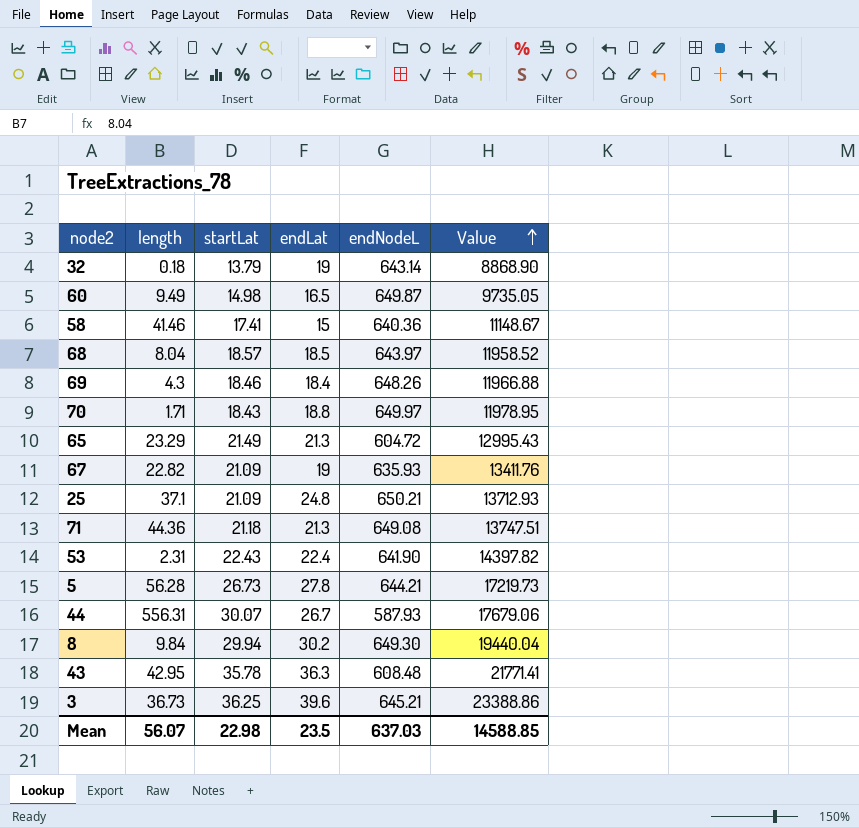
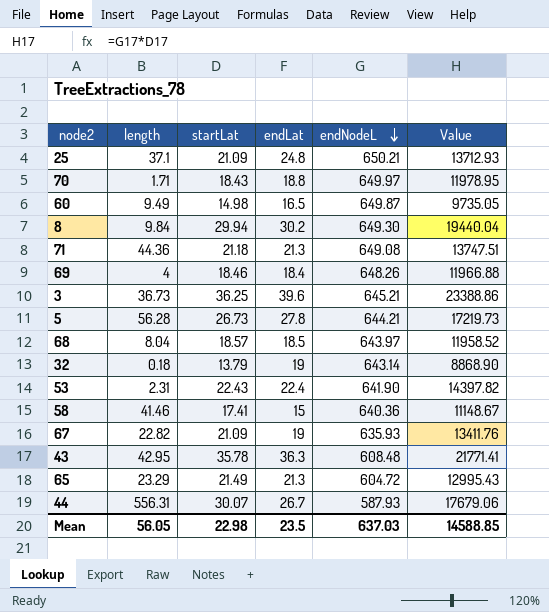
row order: Value ascending -> endNodeL descending
69 | length: 4.3 -> 4
Mean | length: 56.07 -> 56.05

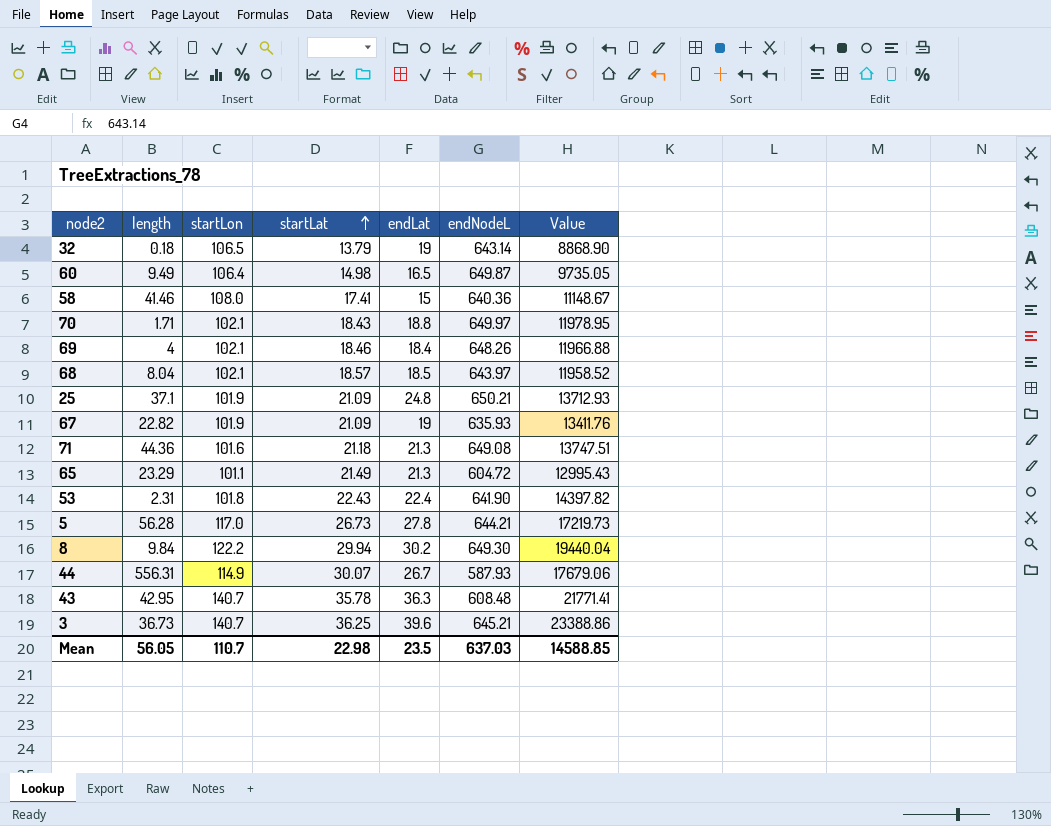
row order: endNodeL descending -> startLat ascending
column startLon | position: none -> 3

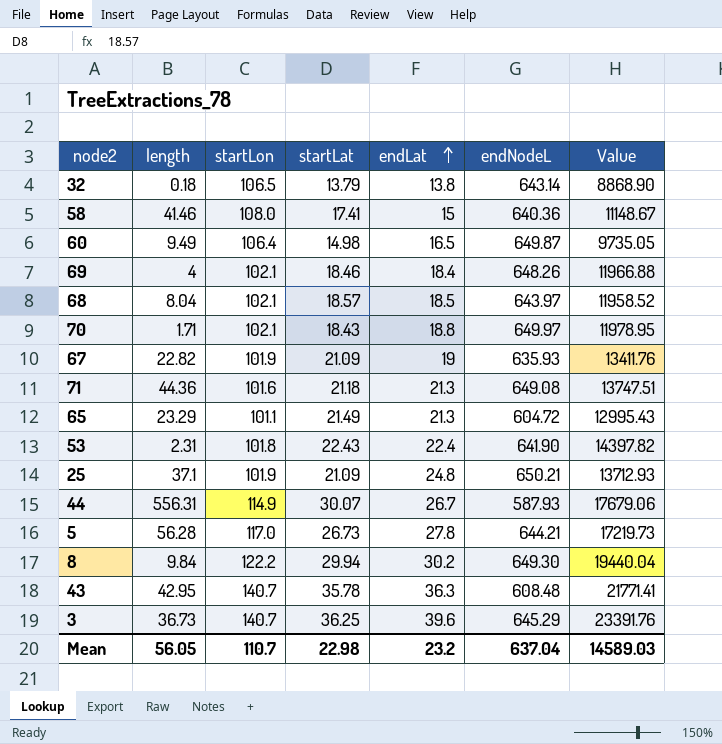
row order: startLat ascending -> endLat ascending
32 | endLat: 19 -> 13.8
3 | endNodeL: 645.21 -> 645.29
3 | Value: 23388.86 -> 23391.76
Mean | endLat: 23.5 -> 23.2
Mean | endNodeL: 637.03 -> 637.04
Mean | Value: 14588.85 -> 14589.03

